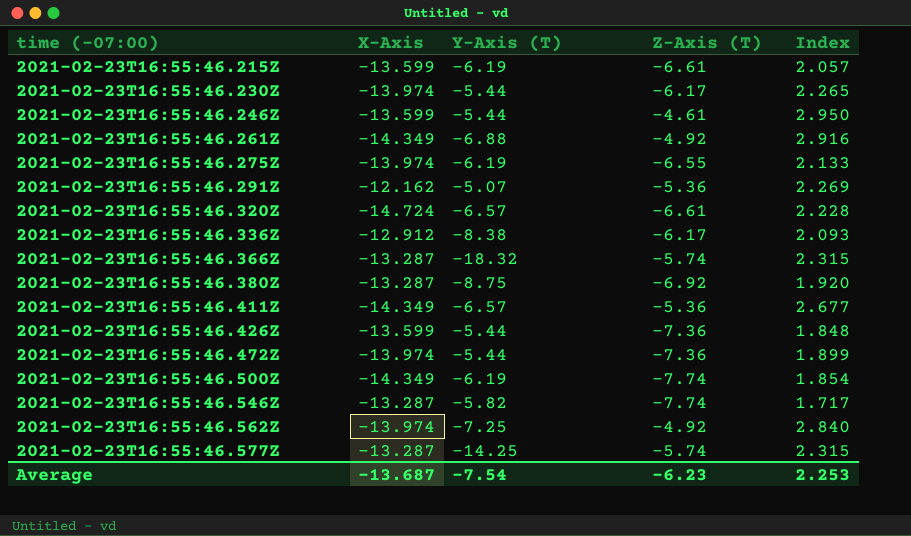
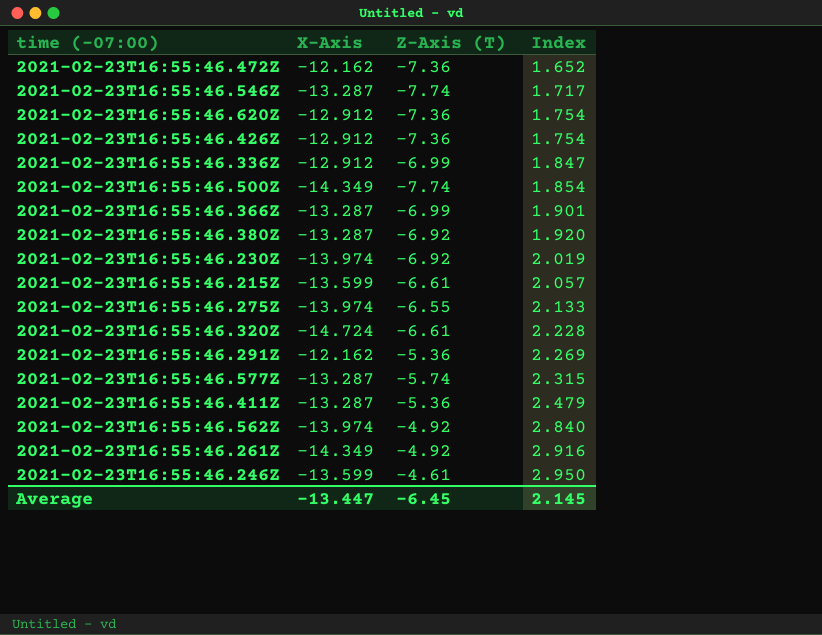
row order: time (-07:00) ascending -> Index ascending
column Y-Axis (T) | position: 3 -> none
2021-02-23T16:55:46.472Z | X-Axis: -13.974 -> -12.162
2021-02-23T16:55:46.472Z | Index: 1.899 -> 1.652
row 2021-02-23T16:55:46.620Z: none -> -12.912 | -7.36 | 1.754
2021-02-23T16:55:46.426Z | X-Axis: -13.599 -> -12.912
2021-02-23T16:55:46.426Z | Index: 1.848 -> 1.754
2021-02-23T16:55:46.336Z | Z-Axis (T): -6.17 -> -6.99
2021-02-23T16:55:46.336Z | Index: 2.093 -> 1.847
2021-02-23T16:55:46.366Z | Z-Axis (T): -5.74 -> -6.99
2021-02-23T16:55:46.366Z | Index: 2.315 -> 1.901
2021-02-23T16:55:46.230Z | Z-Axis (T): -6.17 -> -6.92
2021-02-23T16:55:46.230Z | Index: 2.265 -> 2.019
2021-02-23T16:55:46.411Z | X-Axis: -14.349 -> -13.287
2021-02-23T16:55:46.411Z | Index: 2.677 -> 2.479
Average | X-Axis: -13.687 -> -13.447
Average | Z-Axis (T): -6.23 -> -6.45
Average | Index: 2.253 -> 2.145

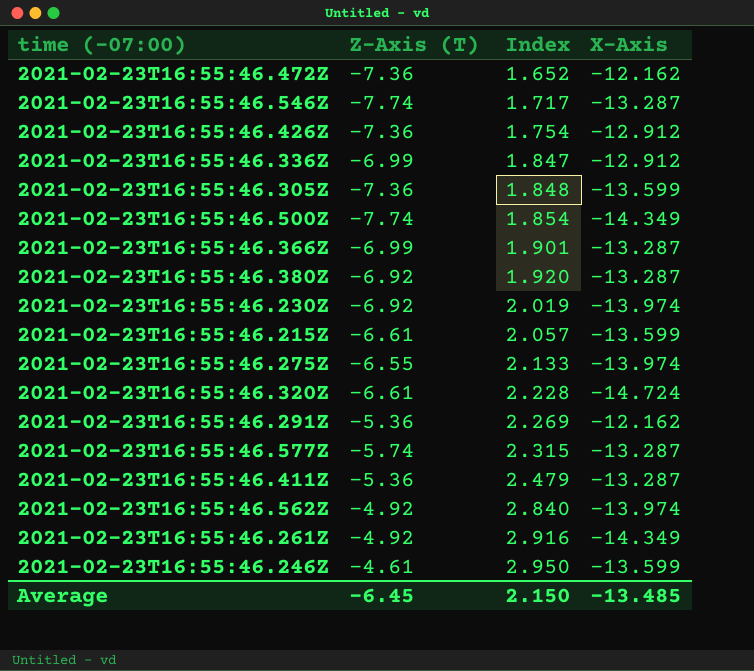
column X-Axis | position: 2 -> 4
row 2021-02-23T16:55:46.620Z: -12.912 | -7.36 | 1.754 -> none
row 2021-02-23T16:55:46.305Z: none -> -7.36 | 1.848 | -13.599
Average | Index: 2.145 -> 2.150
Average | X-Axis: -13.447 -> -13.485

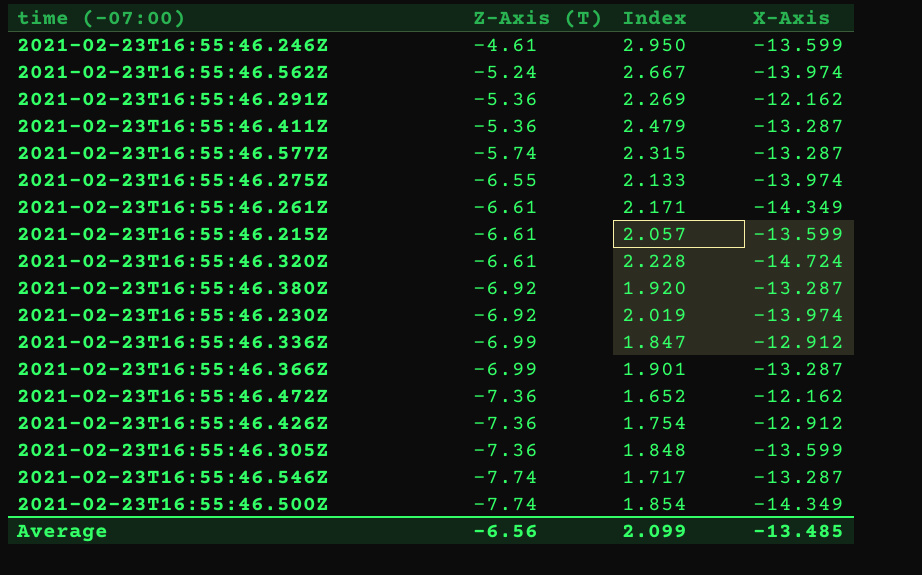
row order: Index ascending -> Z-Axis (T) descending
2021-02-23T16:55:46.562Z | Z-Axis (T): -4.92 -> -5.24
2021-02-23T16:55:46.562Z | Index: 2.840 -> 2.667
2021-02-23T16:55:46.261Z | Z-Axis (T): -4.92 -> -6.61
2021-02-23T16:55:46.261Z | Index: 2.916 -> 2.171
Average | Z-Axis (T): -6.45 -> -6.56
Average | Index: 2.150 -> 2.099

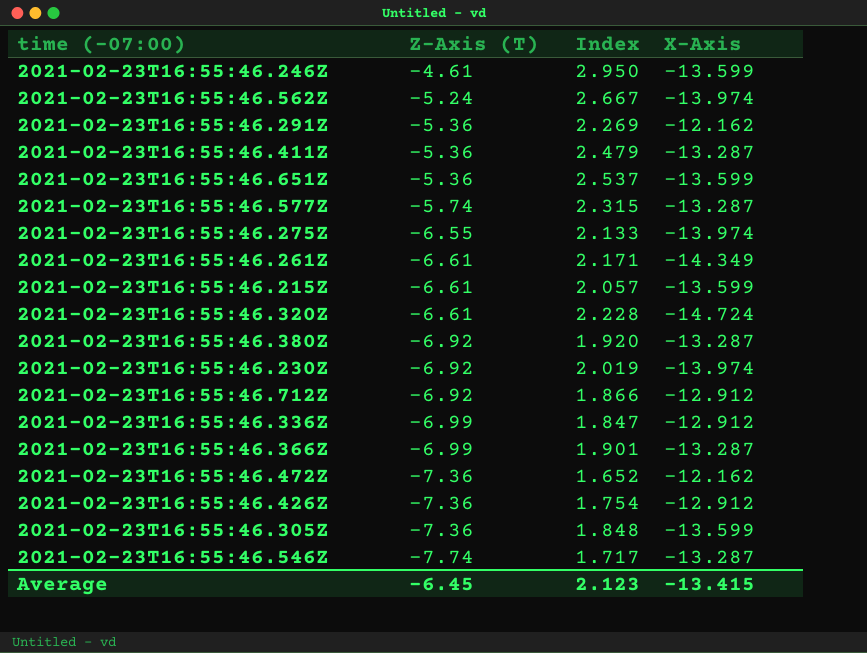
row 2021-02-23T16:55:46.500Z: -7.74 | 1.854 | -14.349 -> none
row 2021-02-23T16:55:46.651Z: none -> -5.36 | 2.537 | -13.599
row 2021-02-23T16:55:46.712Z: none -> -6.92 | 1.866 | -12.912
Average | Z-Axis (T): -6.56 -> -6.45
Average | Index: 2.099 -> 2.123
Average | X-Axis: -13.485 -> -13.415

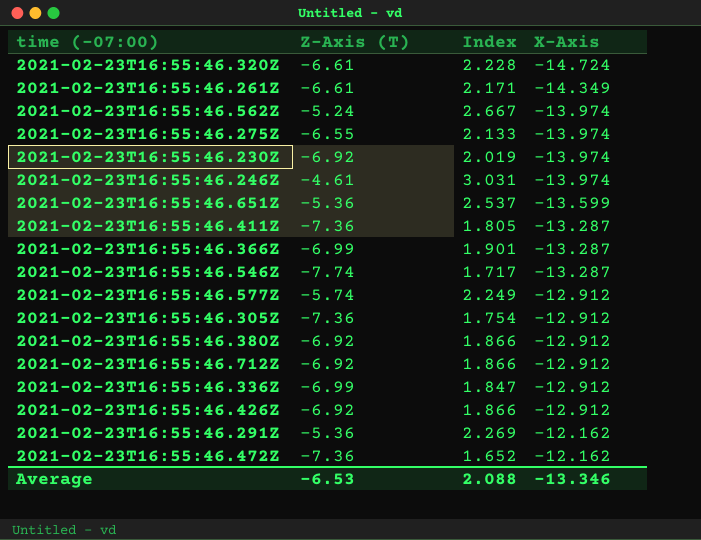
row order: Z-Axis (T) descending -> X-Axis ascending
row 2021-02-23T16:55:46.215Z: -6.61 | 2.057 | -13.599 -> none
2021-02-23T16:55:46.246Z | Index: 2.950 -> 3.031
2021-02-23T16:55:46.246Z | X-Axis: -13.599 -> -13.974
2021-02-23T16:55:46.411Z | Z-Axis (T): -5.36 -> -7.36
2021-02-23T16:55:46.411Z | Index: 2.479 -> 1.805
2021-02-23T16:55:46.577Z | Index: 2.315 -> 2.249
2021-02-23T16:55:46.577Z | X-Axis: -13.287 -> -12.912
2021-02-23T16:55:46.305Z | Index: 1.848 -> 1.754
2021-02-23T16:55:46.305Z | X-Axis: -13.599 -> -12.912
2021-02-23T16:55:46.380Z | Index: 1.920 -> 1.866
2021-02-23T16:55:46.380Z | X-Axis: -13.287 -> -12.912
2021-02-23T16:55:46.426Z | Z-Axis (T): -7.36 -> -6.92
2021-02-23T16:55:46.426Z | Index: 1.754 -> 1.866
Average | Z-Axis (T): -6.45 -> -6.53
Average | Index: 2.123 -> 2.088
Average | X-Axis: -13.415 -> -13.346

